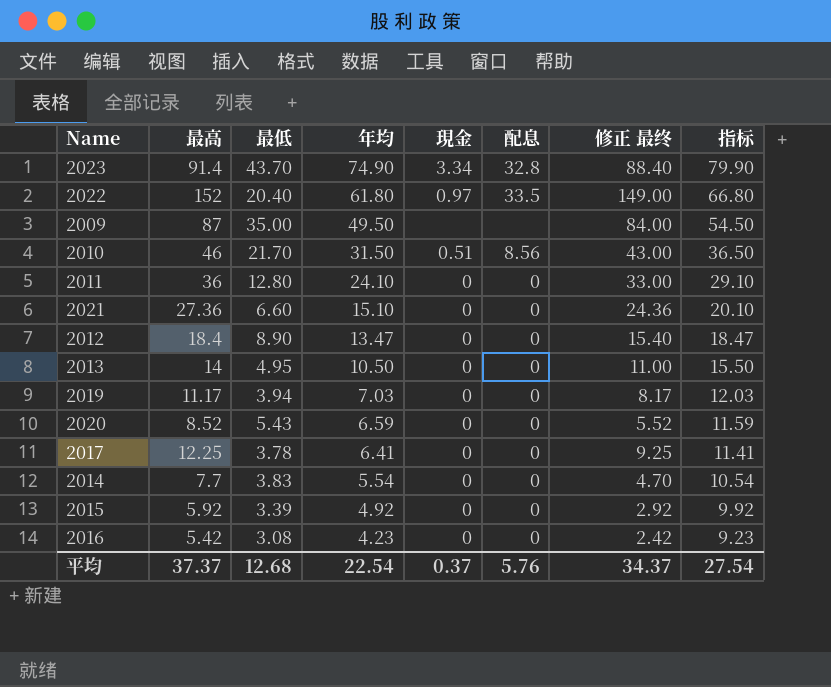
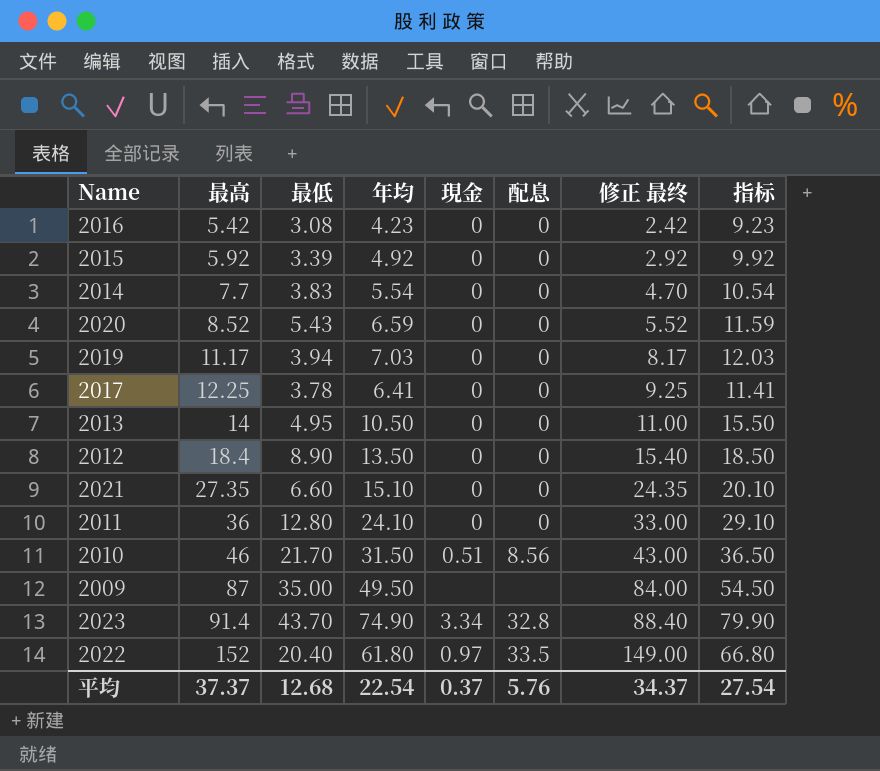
row order: 年均 descending -> 最高 ascending
2012 | 年均: 13.47 -> 13.50
2012 | 指标: 18.47 -> 18.50
2021 | 最高: 27.36 -> 27.35
2021 | 修正 最终: 24.36 -> 24.35

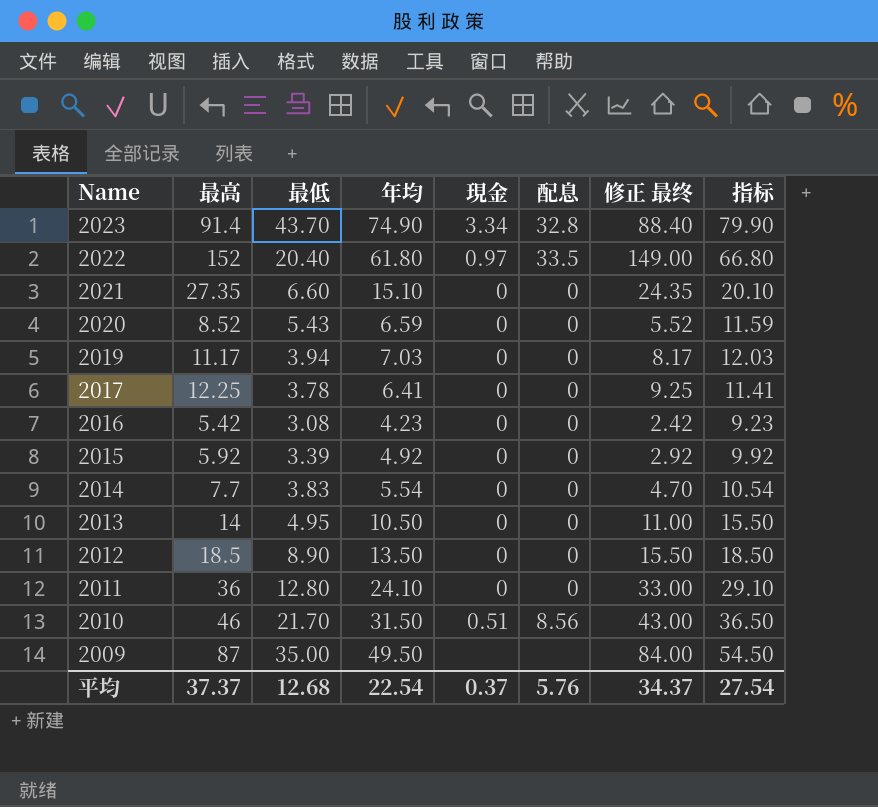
row order: 最高 ascending -> Name descending
2012 | 最高: 18.4 -> 18.5
2012 | 修正 最终: 15.40 -> 15.50

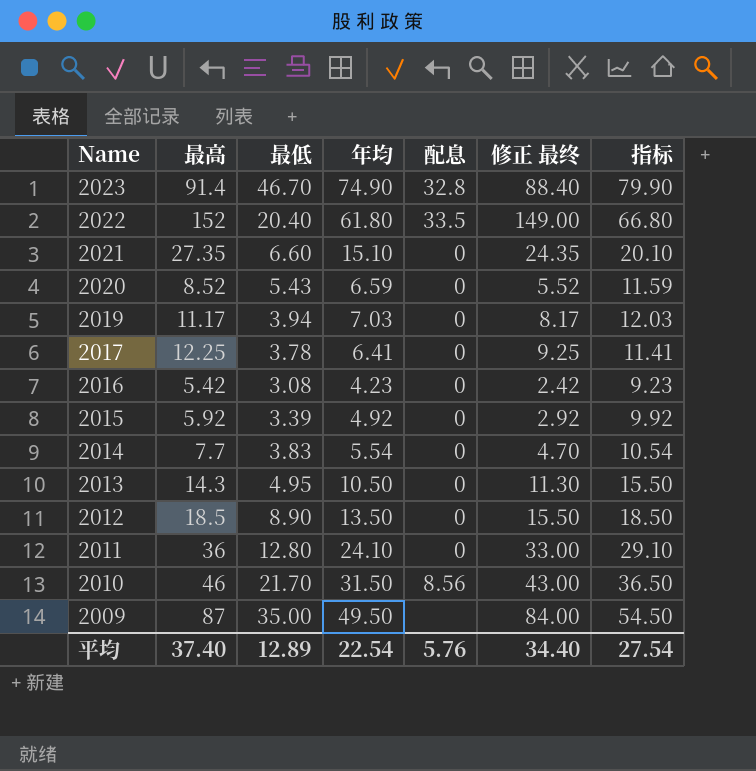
column 現金 | position: 5 -> none
2023 | 最低: 43.70 -> 46.70
2013 | 最高: 14 -> 14.3
2013 | 修正 最终: 11.00 -> 11.30
平均 | 最高: 37.37 -> 37.40
平均 | 最低: 12.68 -> 12.89
平均 | 修正 最终: 34.37 -> 34.40

